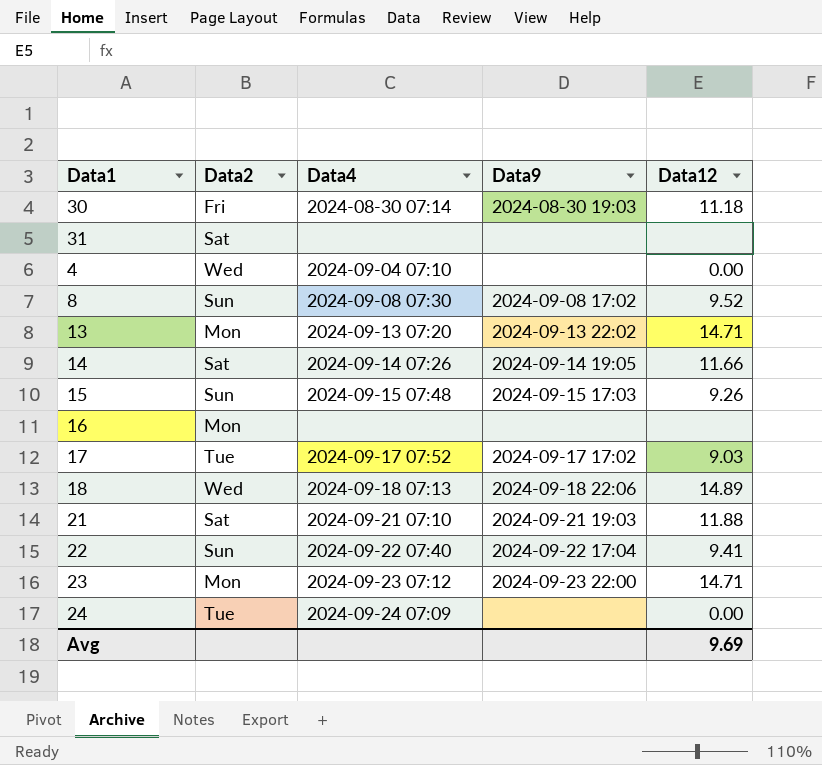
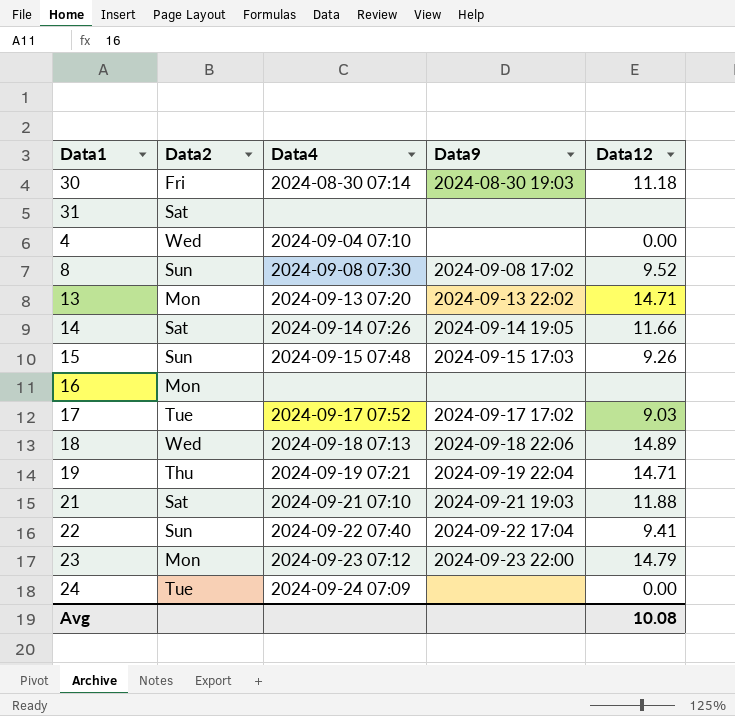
row 19: none -> Thu | 2024-09-19 07:21 | 2024-09-19 22:04 | 14.71
23 | Data12: 14.71 -> 14.79
Avg | Data12: 9.69 -> 10.08

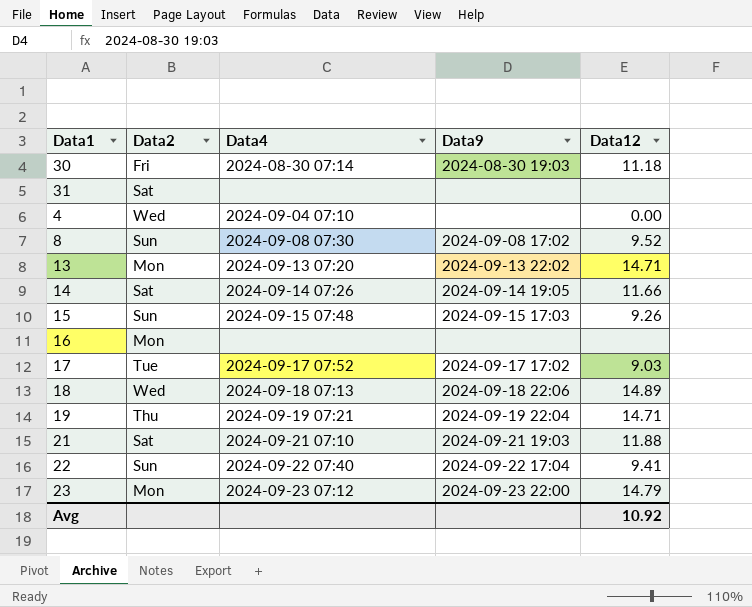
row 24: Tue | 2024-09-24 07:09 | none | 0.00 -> none
Avg | Data12: 10.08 -> 10.92

